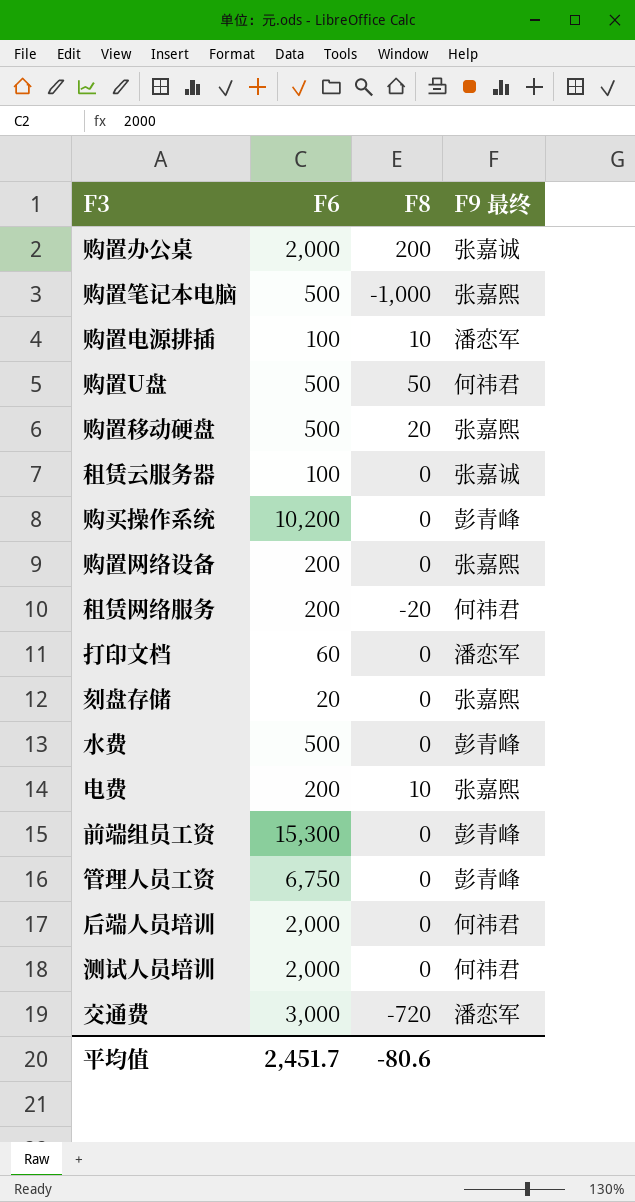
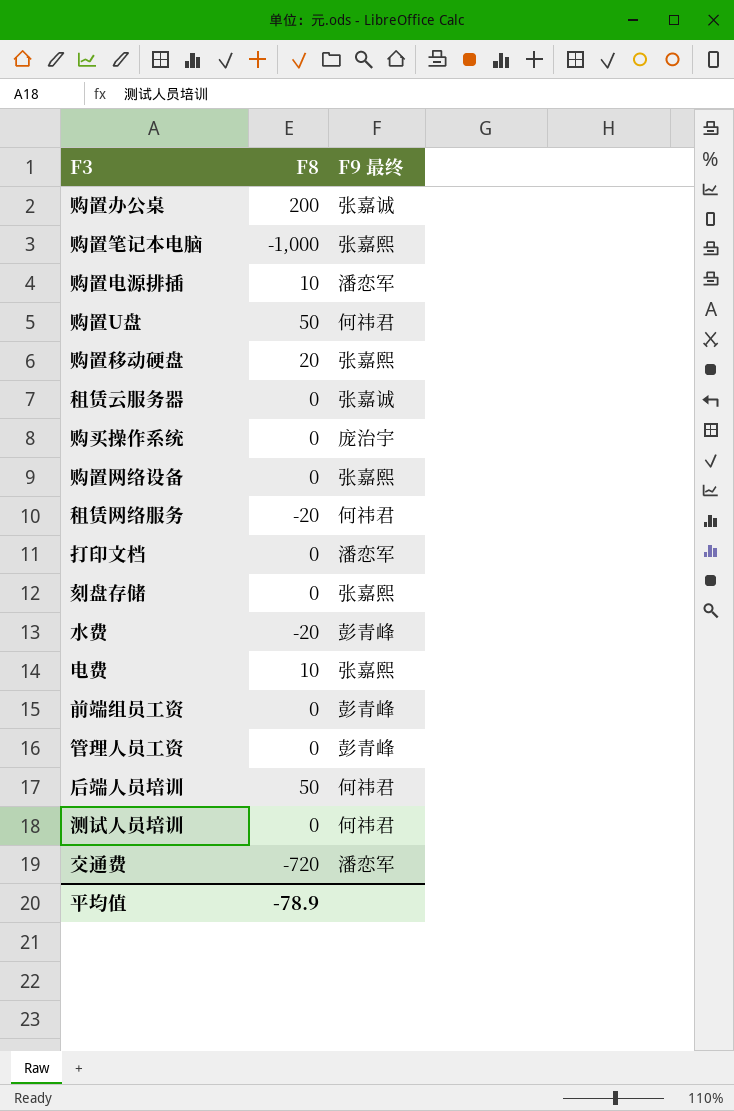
column F6 | position: 2 -> none
购买操作系统 | F9 最终: 彭青峰 -> 庞治宇
水费 | F8: 0 -> -20
后端人员培训 | F8: 0 -> 50
平均值 | F8: -80.6 -> -78.9

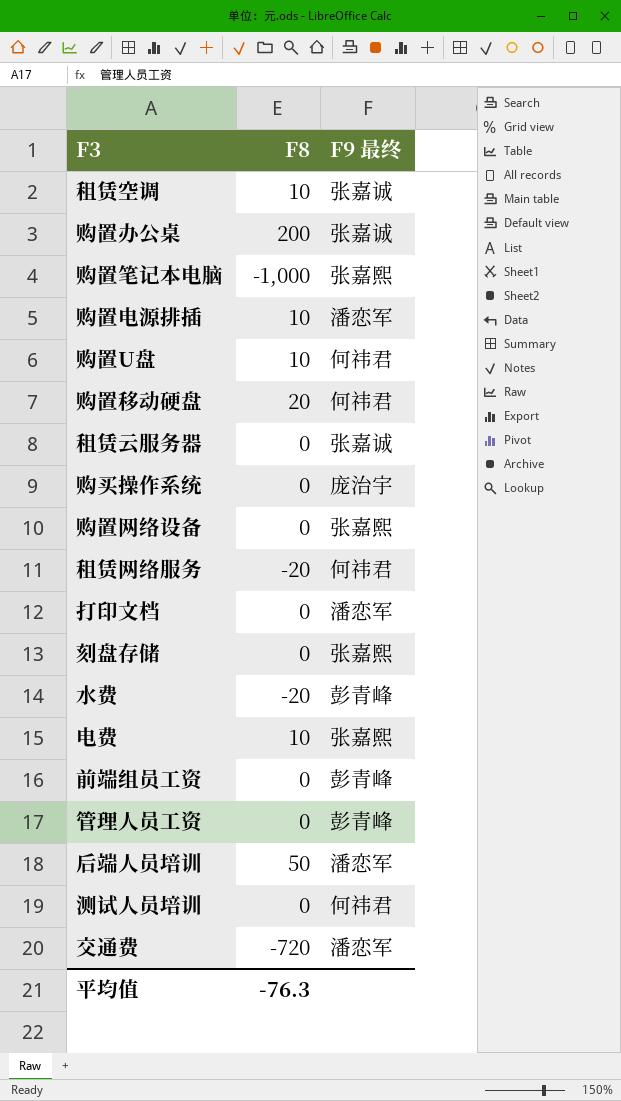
row 租赁空调: none -> 10 | 张嘉诚
购置U盘 | F8: 50 -> 10
购置移动硬盘 | F9 最终: 张嘉熙 -> 何祎君
后端人员培训 | F9 最终: 何祎君 -> 潘恋军
平均值 | F8: -78.9 -> -76.3

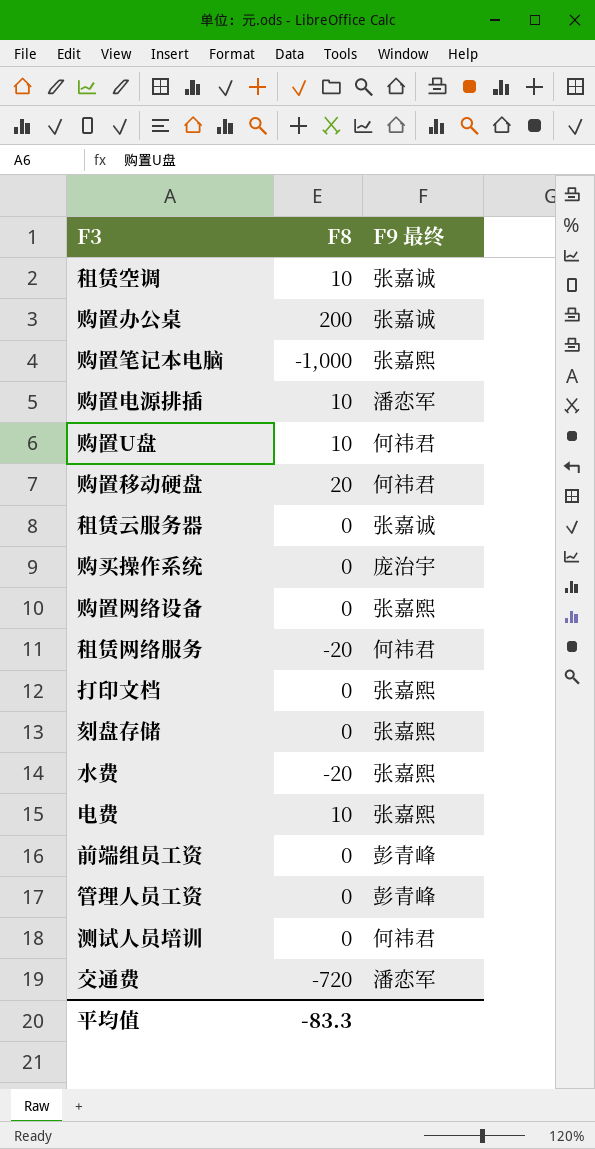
row 后端人员培训: 50 | 潘恋军 -> none
打印文档 | F9 最终: 潘恋军 -> 张嘉熙
水费 | F9 最终: 彭青峰 -> 张嘉熙
平均值 | F8: -76.3 -> -83.3

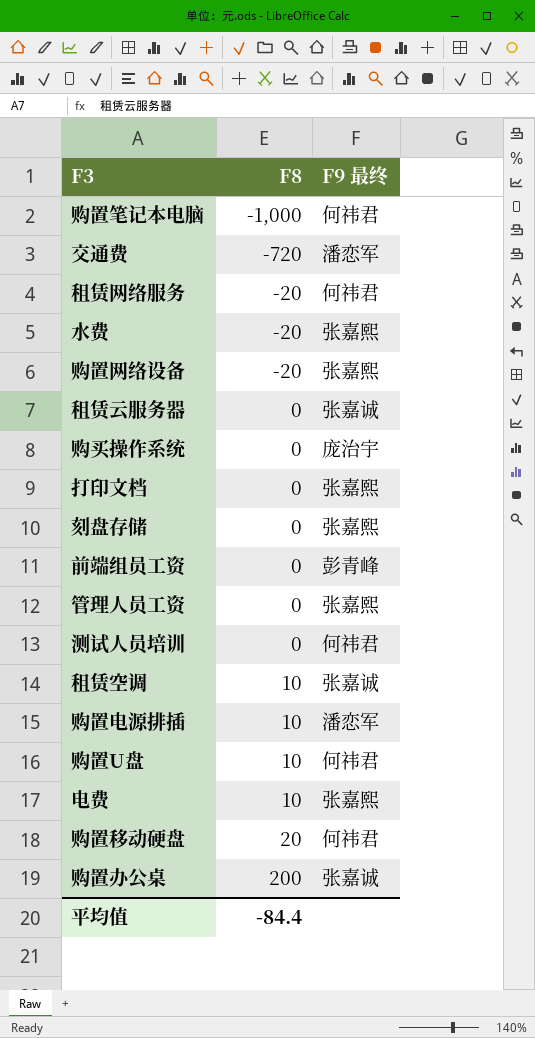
row order: none -> F8 ascending
购置笔记本电脑 | F9 最终: 张嘉熙 -> 何祎君
购置网络设备 | F8: 0 -> -20
管理人员工资 | F9 最终: 彭青峰 -> 张嘉熙
平均值 | F8: -83.3 -> -84.4

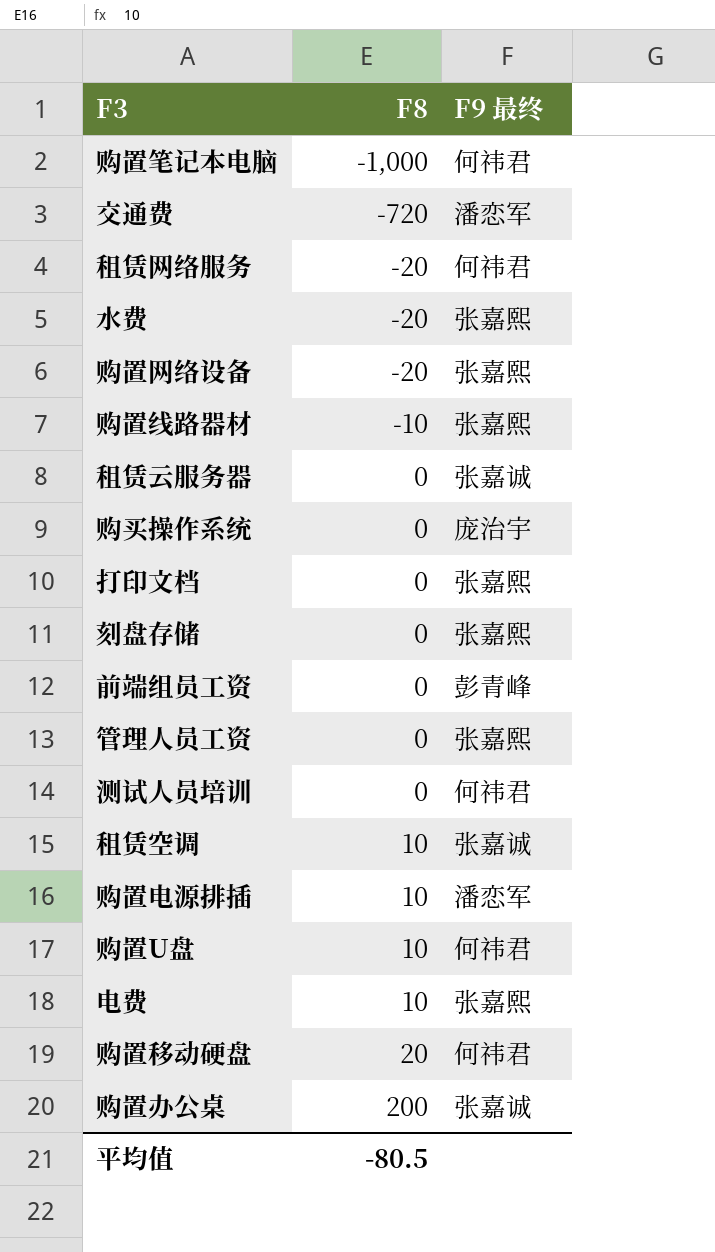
row 购置线路器材: none -> -10 | 张嘉熙
平均值 | F8: -84.4 -> -80.5

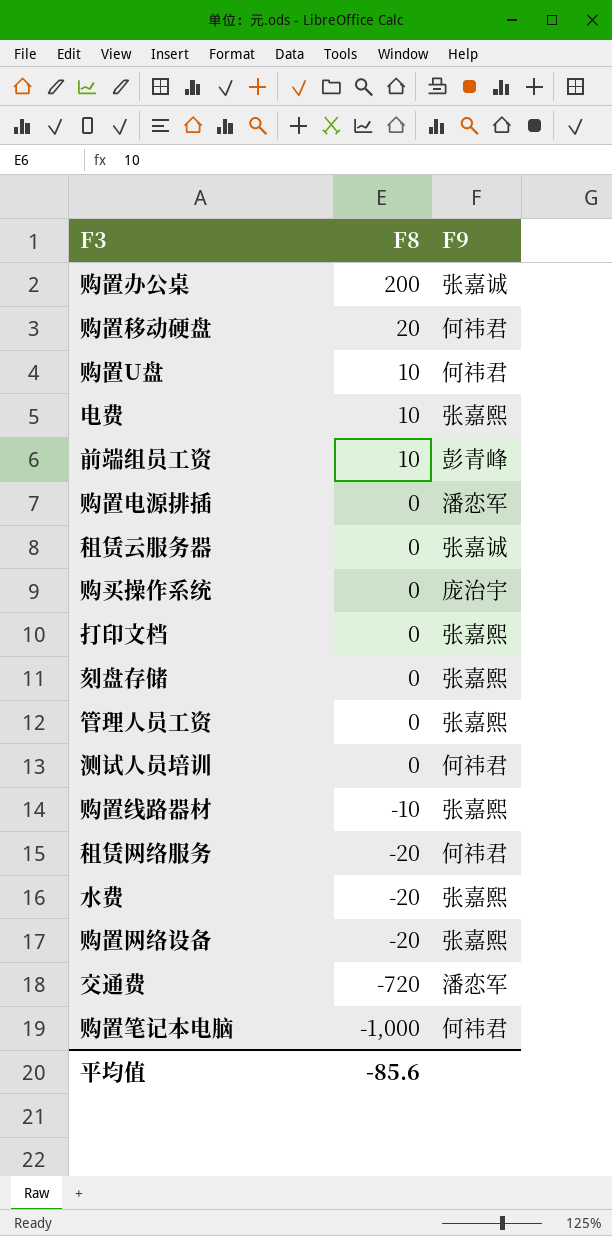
row order: F8 ascending -> F8 descending
column name: F9 最终 -> F9
row 租赁空调: 10 | 张嘉诚 -> none
前端组员工资 | F8: 0 -> 10
购置电源排插 | F8: 10 -> 0
平均值 | F8: -80.5 -> -85.6

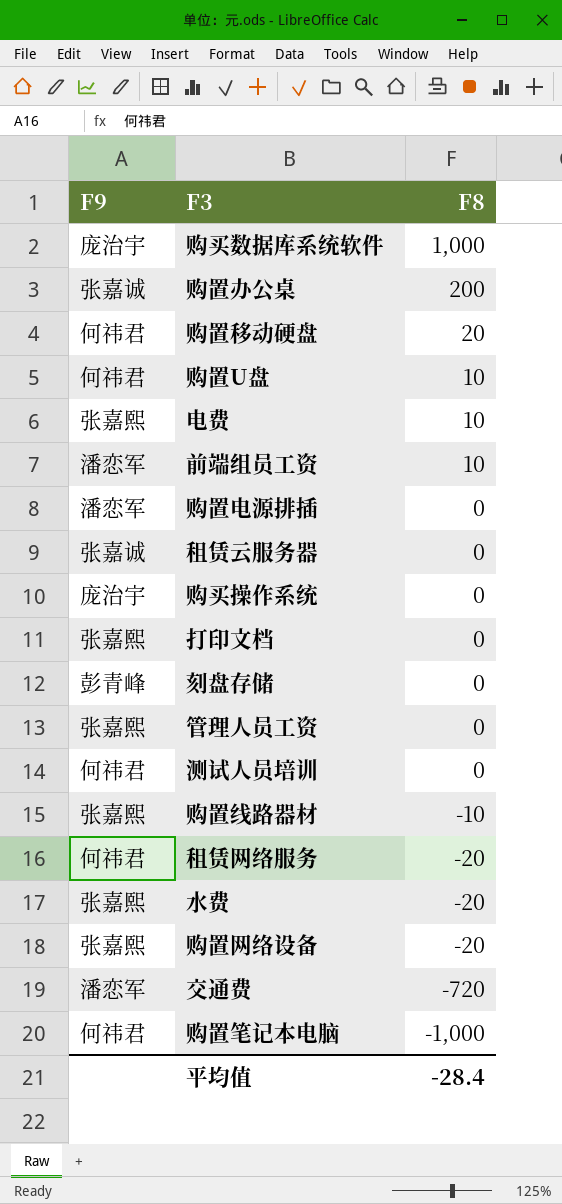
column F9 | position: 3 -> 1
row 购买数据库系统软件: none -> 庞治宇 | 1,000
前端组员工资 | F9: 彭青峰 -> 潘恋军
刻盘存储 | F9: 张嘉熙 -> 彭青峰
平均值 | F8: -85.6 -> -28.4

